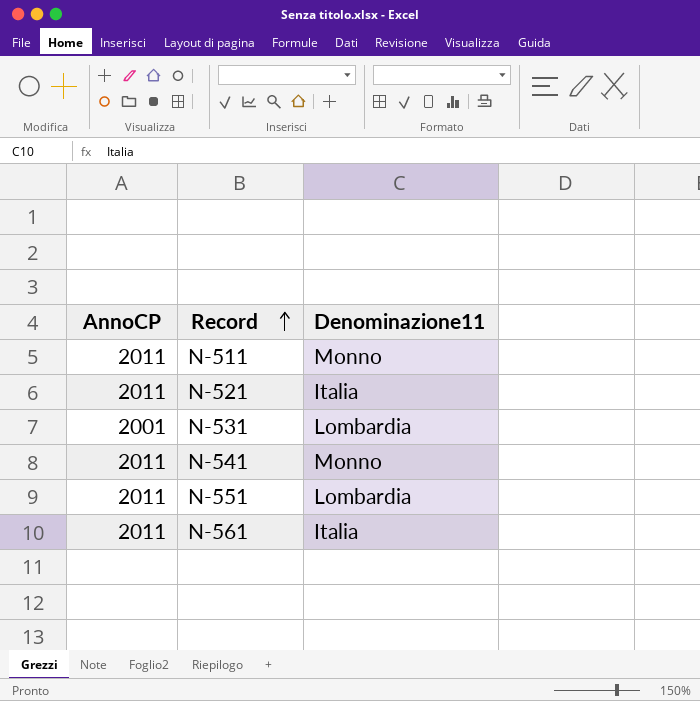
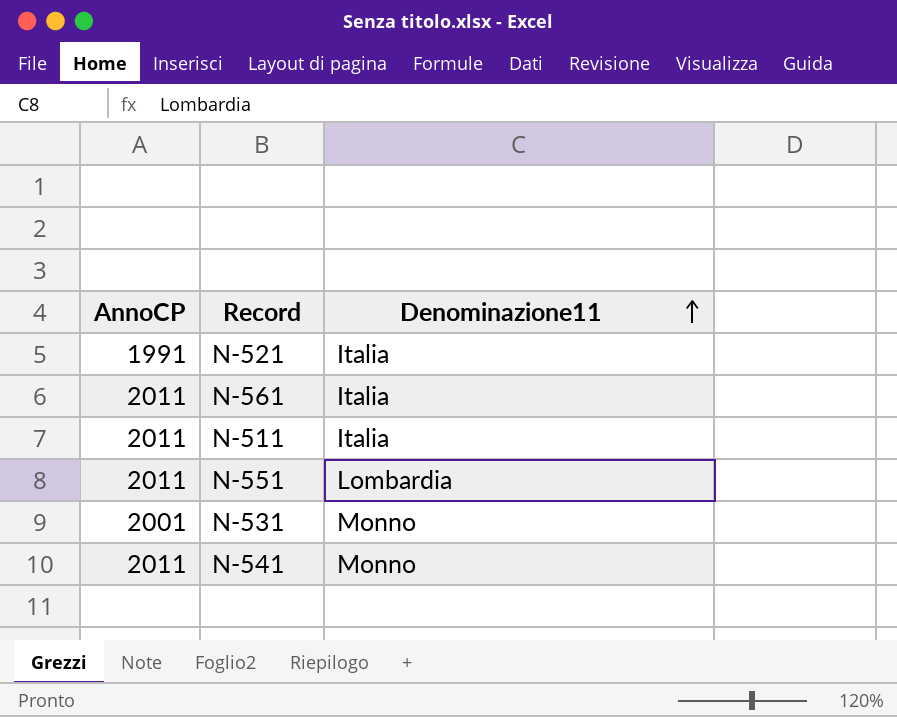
row order: Record ascending -> Denominazione11 ascending
N-521 | AnnoCP: 2011 -> 1991
N-511 | Denominazione11: Monno -> Italia
N-531 | Denominazione11: Lombardia -> Monno

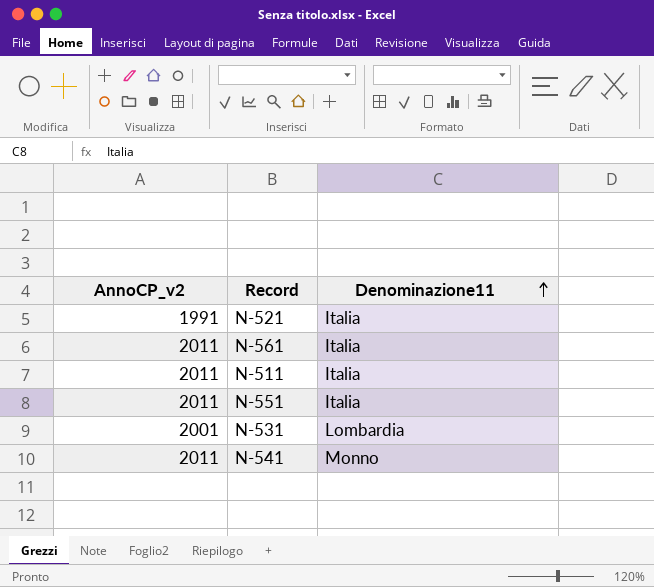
column name: AnnoCP -> AnnoCP_v2
N-551 | Denominazione11: Lombardia -> Italia
N-531 | Denominazione11: Monno -> Lombardia

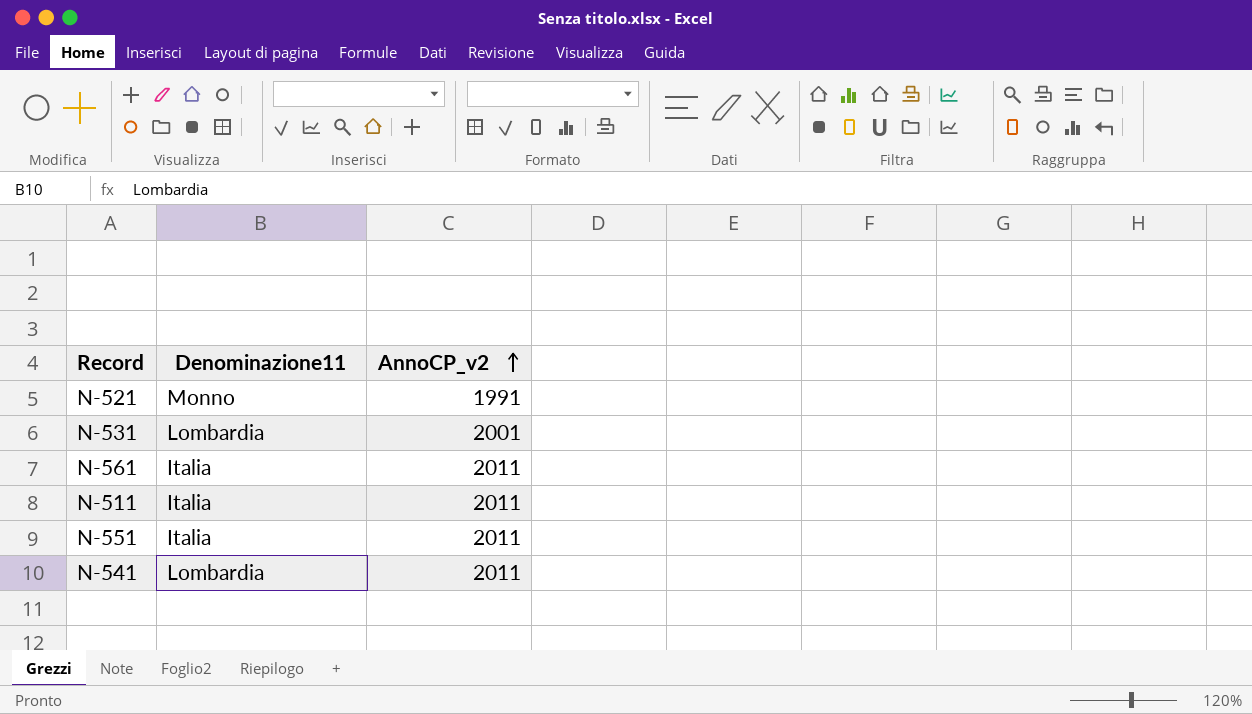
row order: Denominazione11 ascending -> AnnoCP_v2 ascending
column AnnoCP_v2 | position: 1 -> 3
N-521 | Denominazione11: Italia -> Monno
N-541 | Denominazione11: Monno -> Lombardia

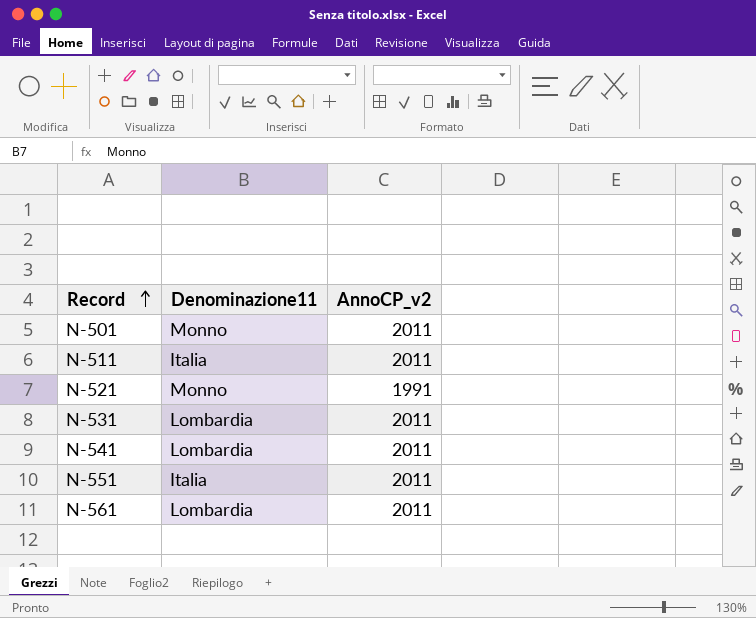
row order: AnnoCP_v2 ascending -> Record ascending
row N-501: none -> Monno | 2011
N-531 | AnnoCP_v2: 2001 -> 2011
N-561 | Denominazione11: Italia -> Lombardia

